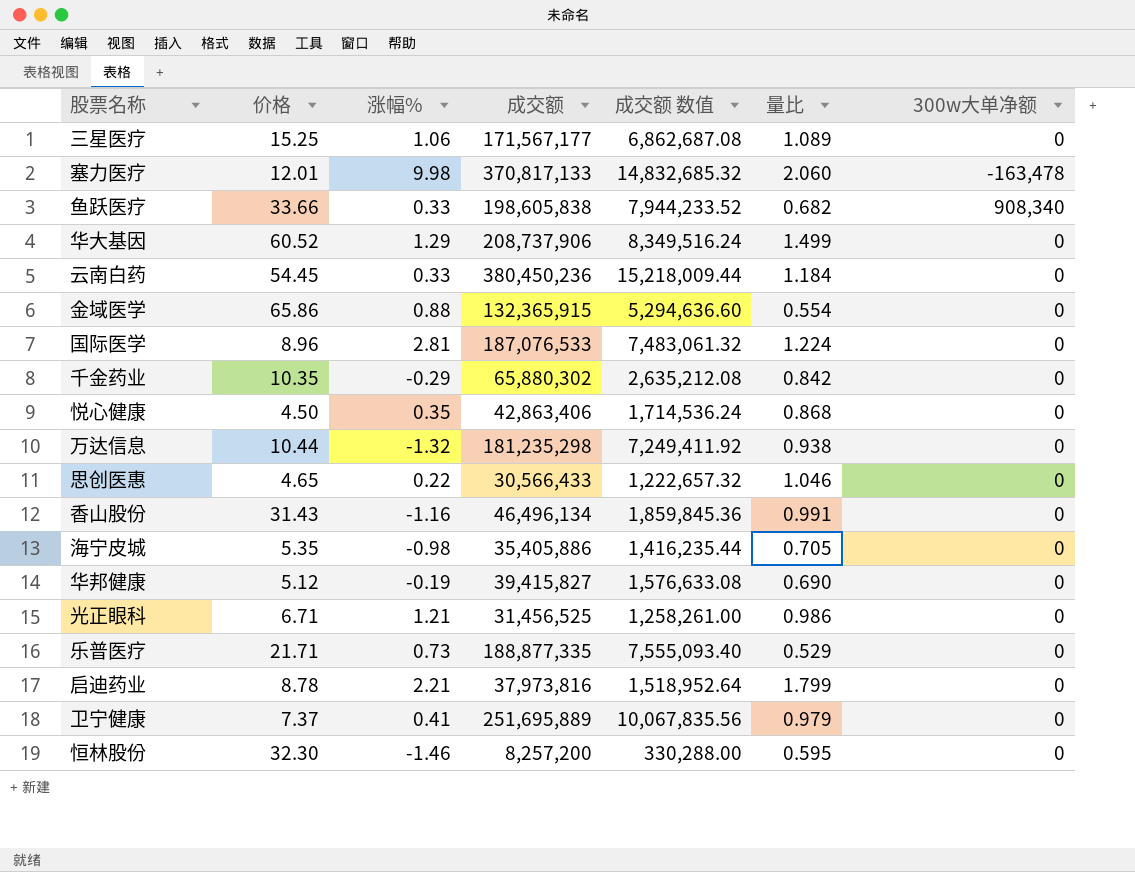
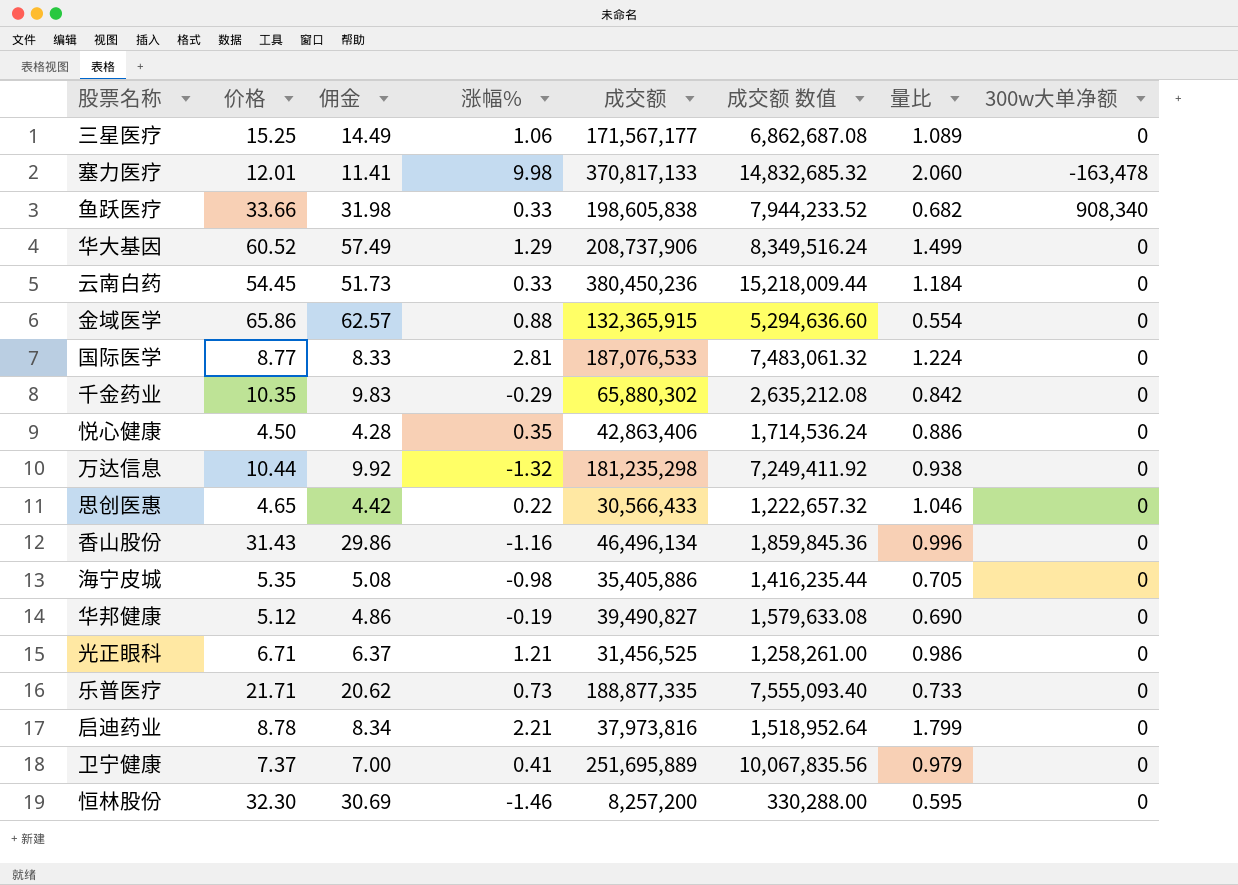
column 佣金 | formula: none -> [价格] * 0.95
国际医学 | 价格: 8.96 -> 8.77
悦心健康 | 量比: 0.868 -> 0.886
香山股份 | 量比: 0.991 -> 0.996
华邦健康 | 成交额: 39,415,827 -> 39,490,827
华邦健康 | 成交额 数值: 1,576,633.08 -> 1,579,633.08
乐普医疗 | 量比: 0.529 -> 0.733

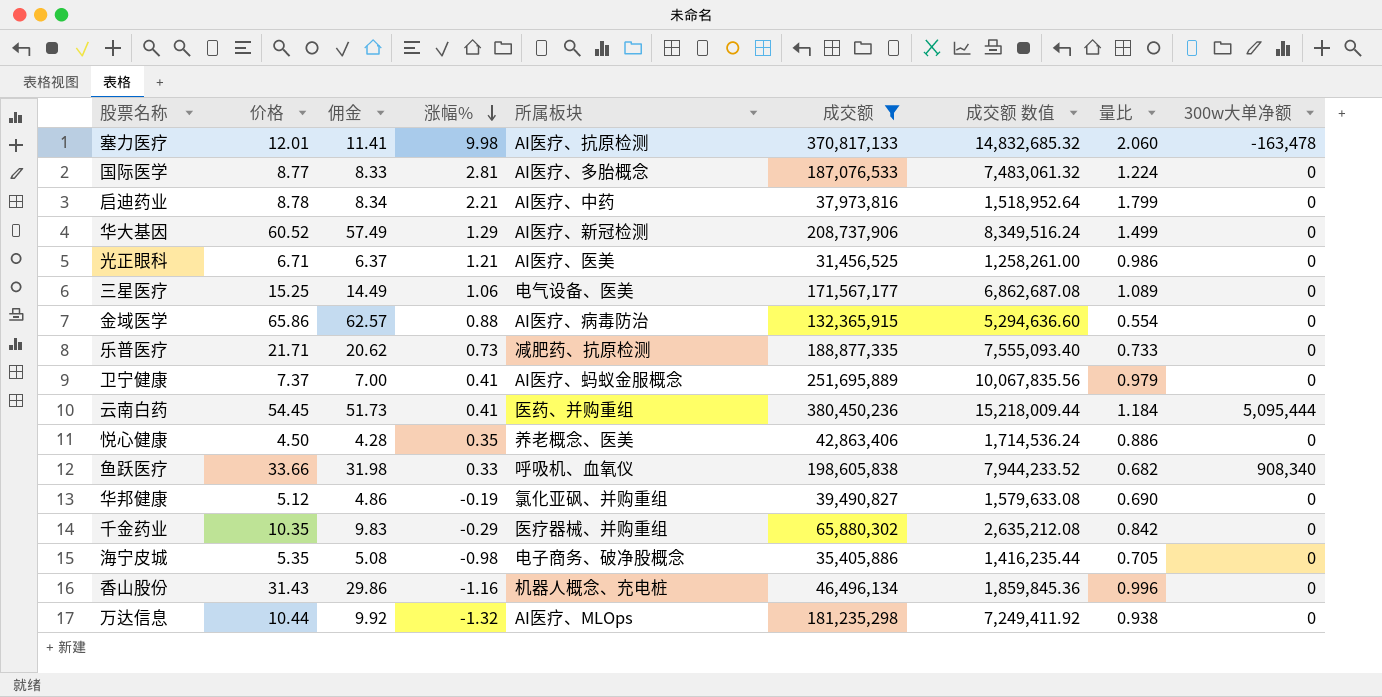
filter: none -> 成交额 >= 31,456,525
row order: none -> 涨幅% descending
column 所属板块 | position: none -> 5
云南白药 | 涨幅%: 0.33 -> 0.41
云南白药 | 300w大单净额: 0 -> 5,095,444

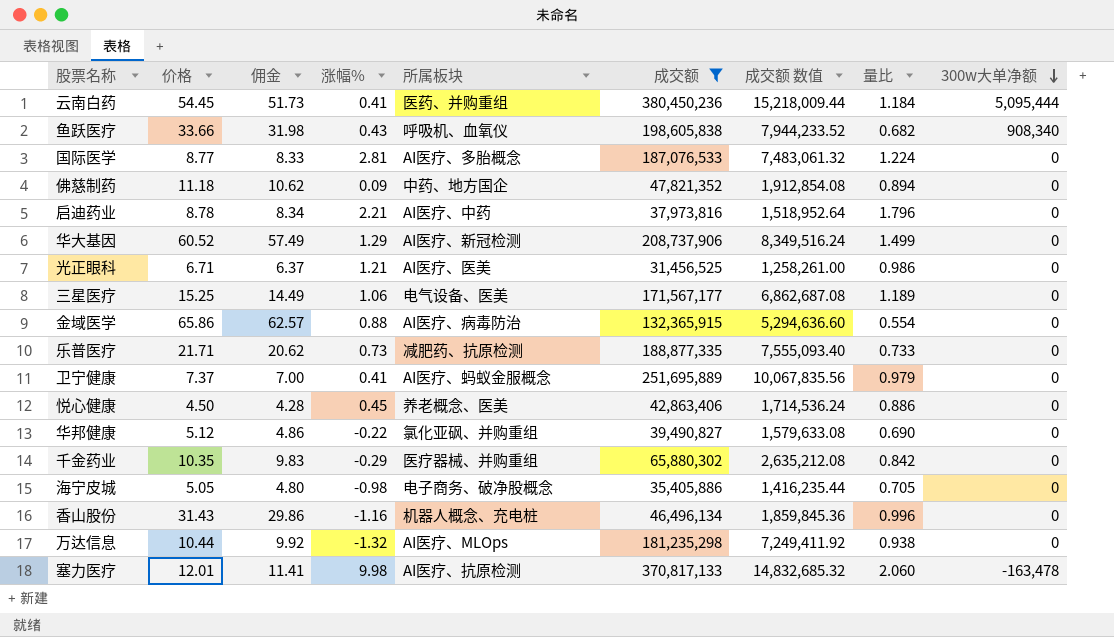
row order: 涨幅% descending -> 300w大单净额 descending
鱼跃医疗 | 涨幅%: 0.33 -> 0.43
row 佛慈制药: none -> 11.18 | 10.62 | 0.09 | 中药、地方国企 | 47,821,352 | 1,912,854.08 | 0.894 | 0
启迪药业 | 量比: 1.799 -> 1.796
三星医疗 | 量比: 1.089 -> 1.189
悦心健康 | 涨幅%: 0.35 -> 0.45
华邦健康 | 涨幅%: -0.19 -> -0.22
海宁皮城 | 价格: 5.35 -> 5.05
海宁皮城 | 佣金: 5.08 -> 4.80

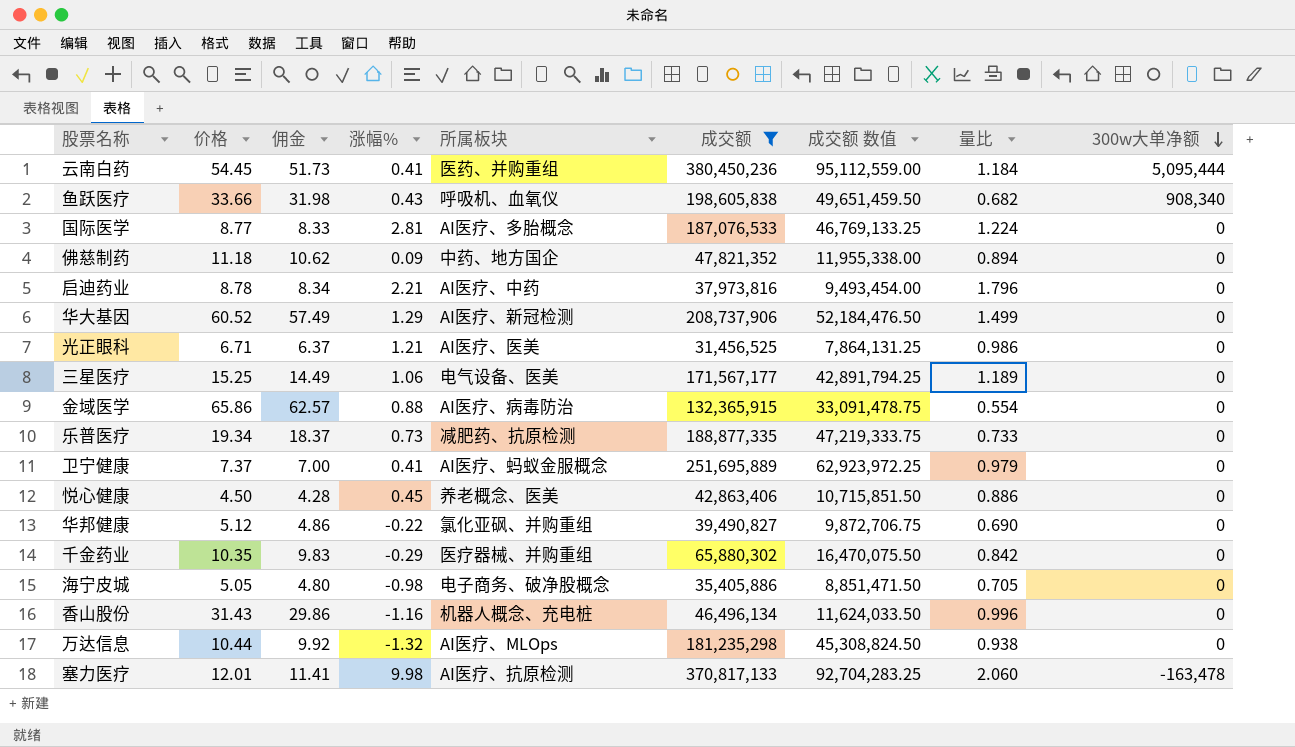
column 成交额 数值 | formula: [成交额] * 0.04 -> [成交额] * 0.25
乐普医疗 | 价格: 21.71 -> 19.34
乐普医疗 | 佣金: 20.62 -> 18.37

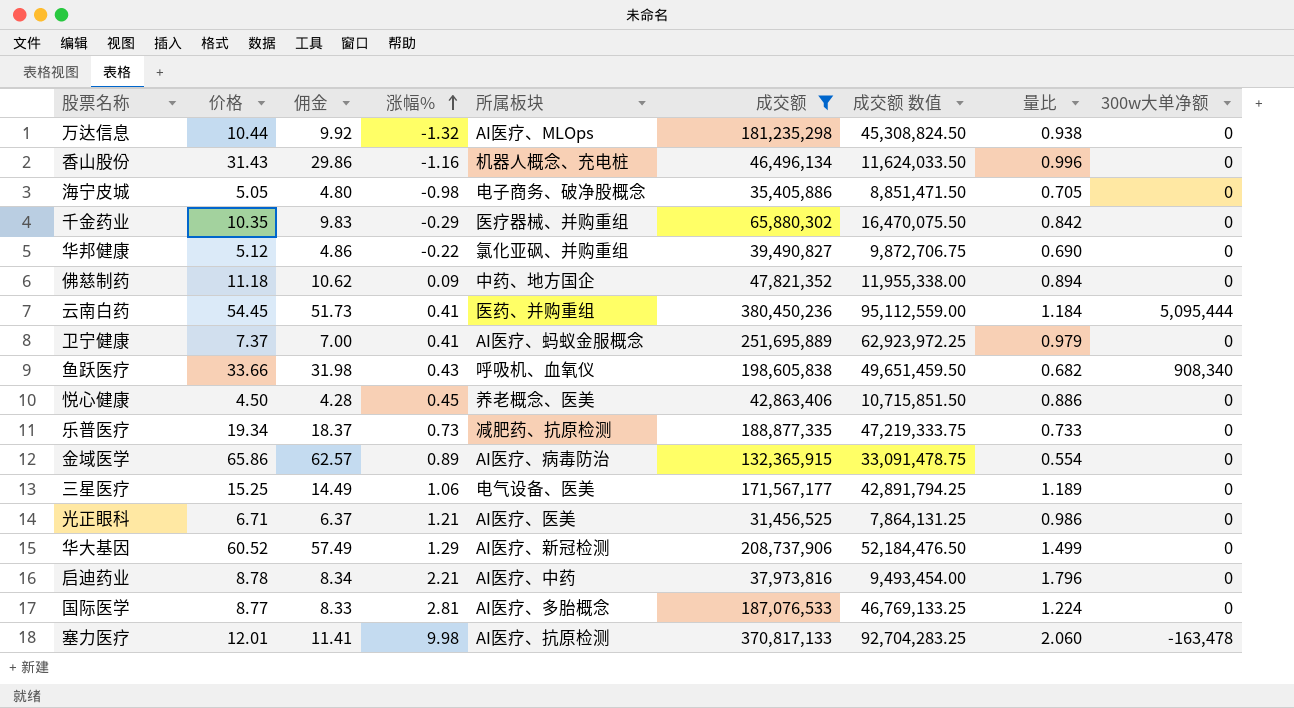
row order: 300w大单净额 descending -> 涨幅% ascending
金域医学 | 涨幅%: 0.88 -> 0.89

